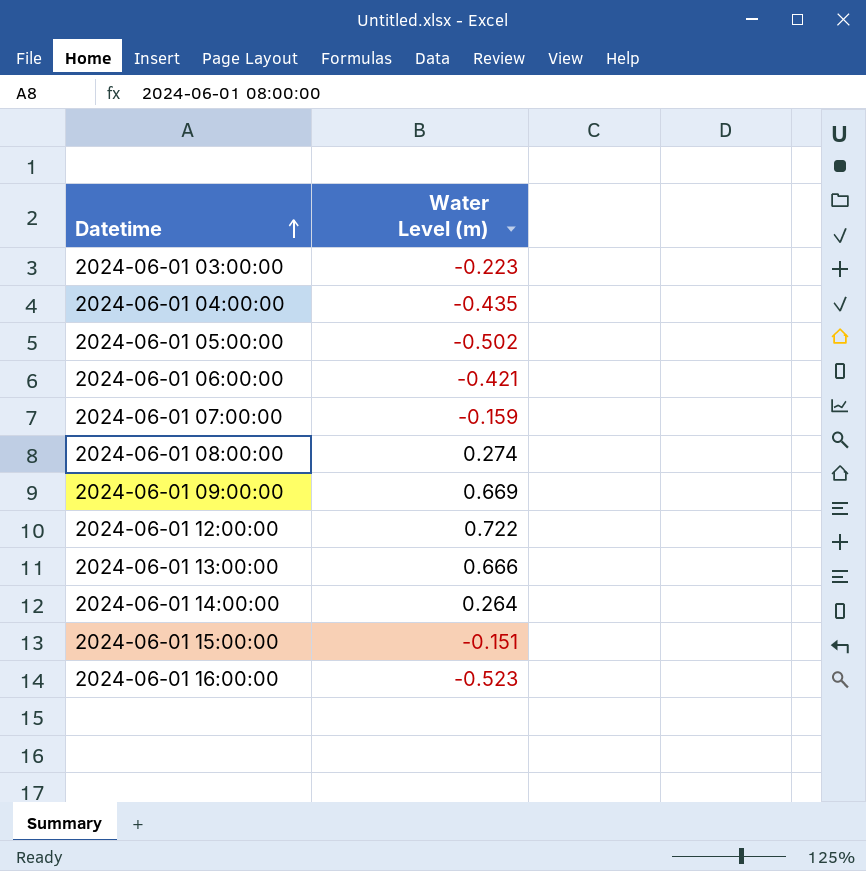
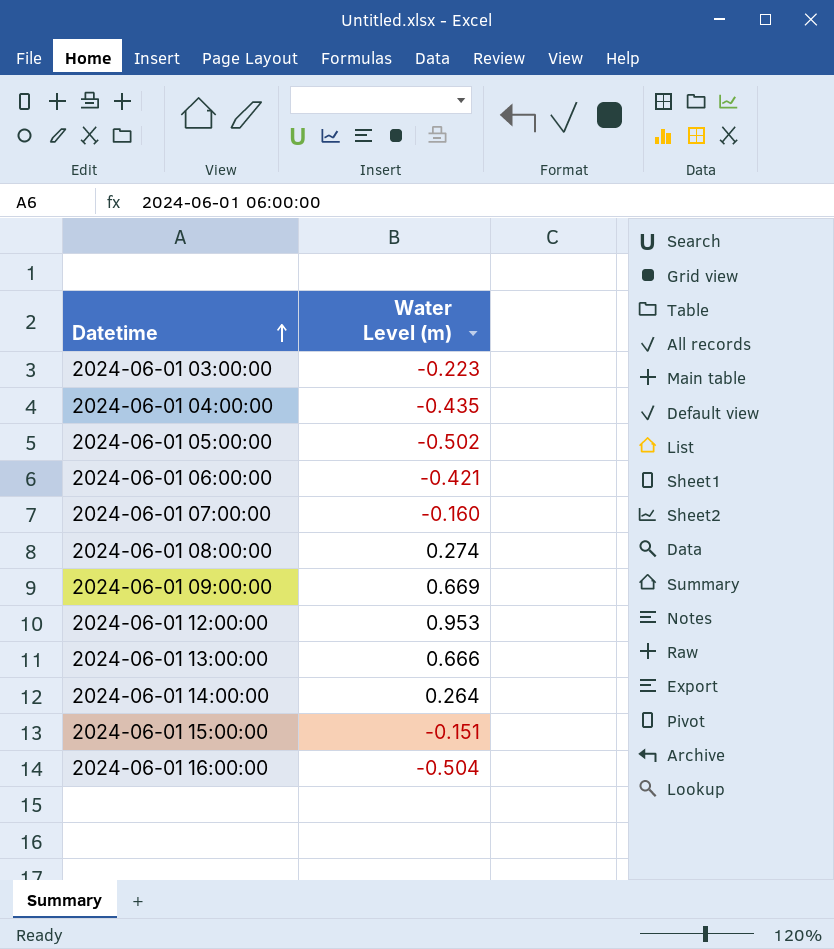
2024-06-01 07:00:00 | Water Level (m): -0.159 -> -0.160
2024-06-01 12:00:00 | Water Level (m): 0.722 -> 0.953
2024-06-01 16:00:00 | Water Level (m): -0.523 -> -0.504

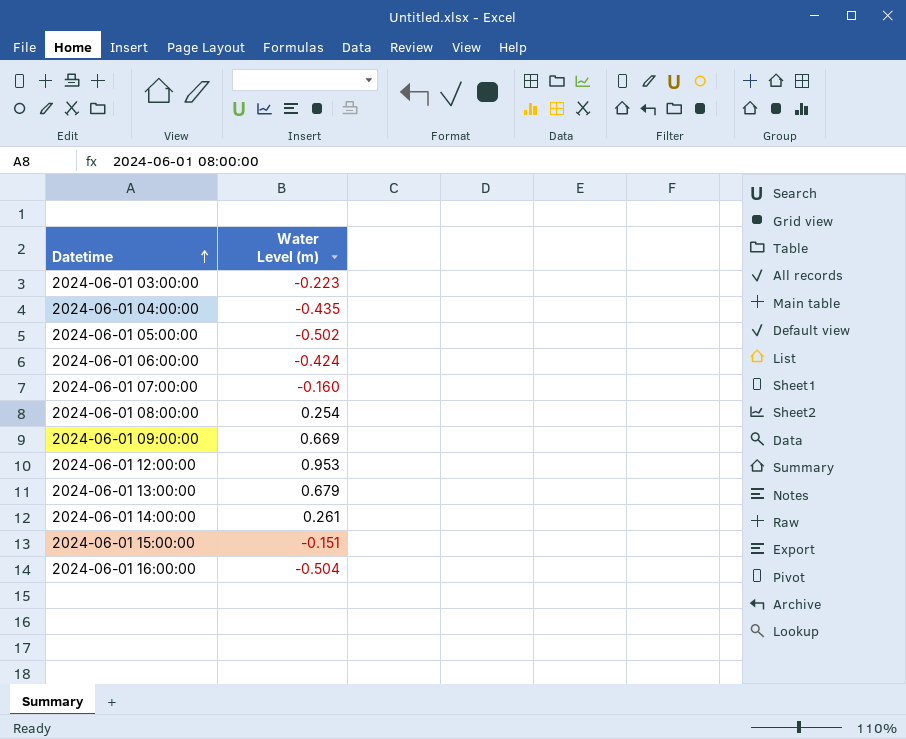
2024-06-01 06:00:00 | Water Level (m): -0.421 -> -0.424
2024-06-01 08:00:00 | Water Level (m): 0.274 -> 0.254
2024-06-01 13:00:00 | Water Level (m): 0.666 -> 0.679
2024-06-01 14:00:00 | Water Level (m): 0.264 -> 0.261

